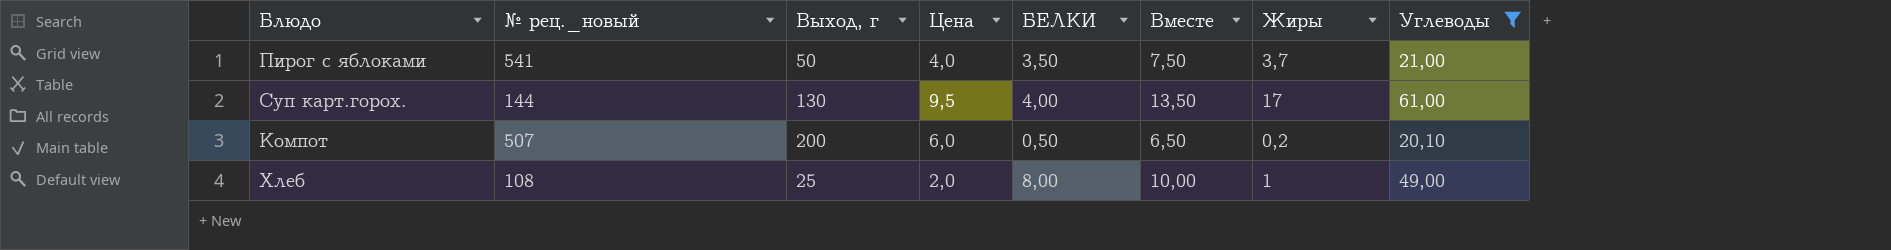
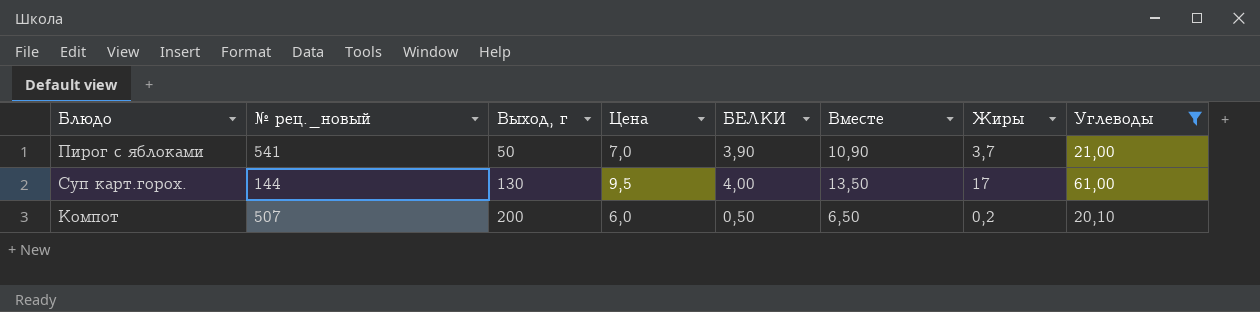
row Хлеб: 108 | 25 | 2,0 | 8,00 | 10,00 | 1 | 49,00 -> none
Пирог с яблоками | Цена: 4,0 -> 7,0
Пирог с яблоками | БЕЛКИ: 3,50 -> 3,90
Пирог с яблоками | Вместе: 7,50 -> 10,90

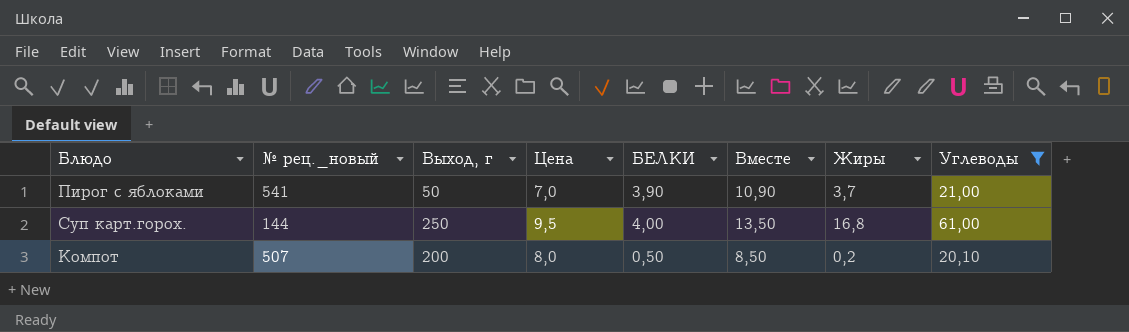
Суп карт.горох. | Выход, г: 130 -> 250
Суп карт.горох. | Жиры: 17 -> 16,8
Компот | Цена: 6,0 -> 8,0
Компот | Вместе: 6,50 -> 8,50

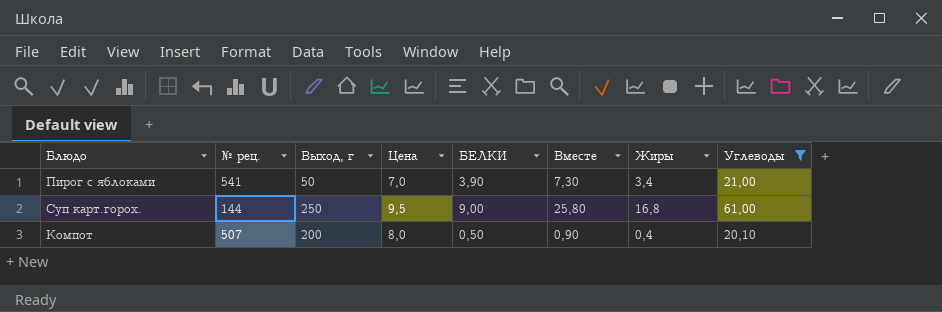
column name: № рец._новый -> № рец.
column Вместе | formula: [Цена] + [БЕЛКИ] -> [БЕЛКИ] + [Жиры]
Пирог с яблоками | Жиры: 3,7 -> 3,4
Суп карт.горох. | БЕЛКИ: 4,00 -> 9,00
Компот | Жиры: 0,2 -> 0,4

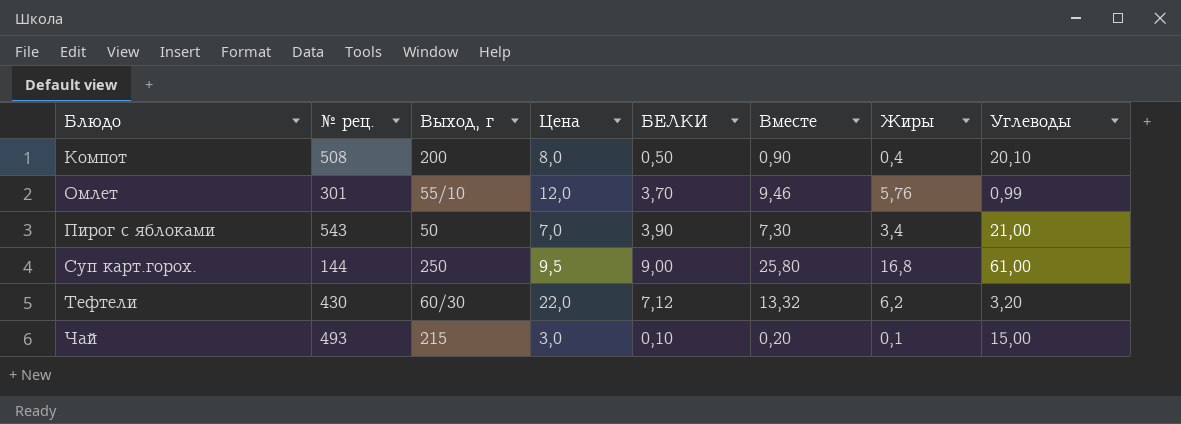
filter: Углеводы >= 20,10 -> none
row order: none -> Блюдо ascending
Компот | № рец.: 507 -> 508
Пирог с яблоками | № рец.: 541 -> 543

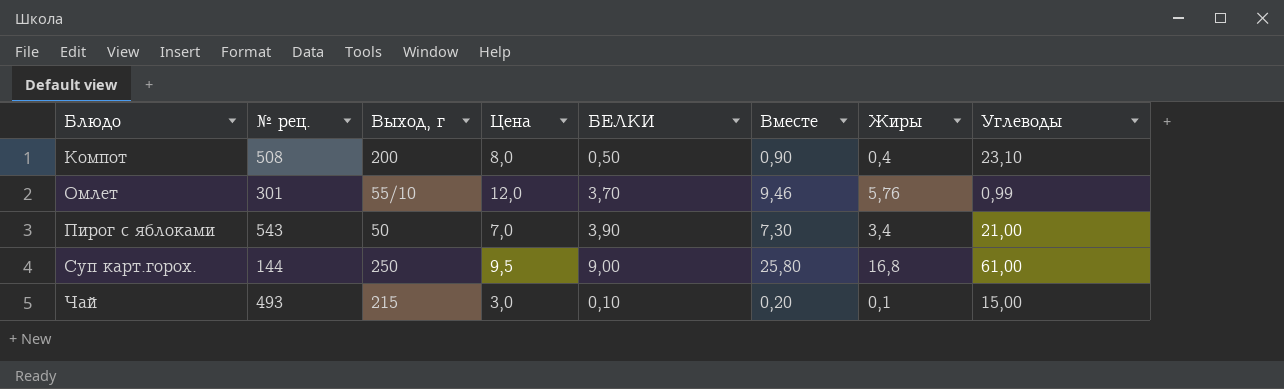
row Тефтели: 430 | 60/30 | 22,0 | 7,12 | 13,32 | 6,2 | 3,20 -> none
Компот | Углеводы: 20,10 -> 23,10

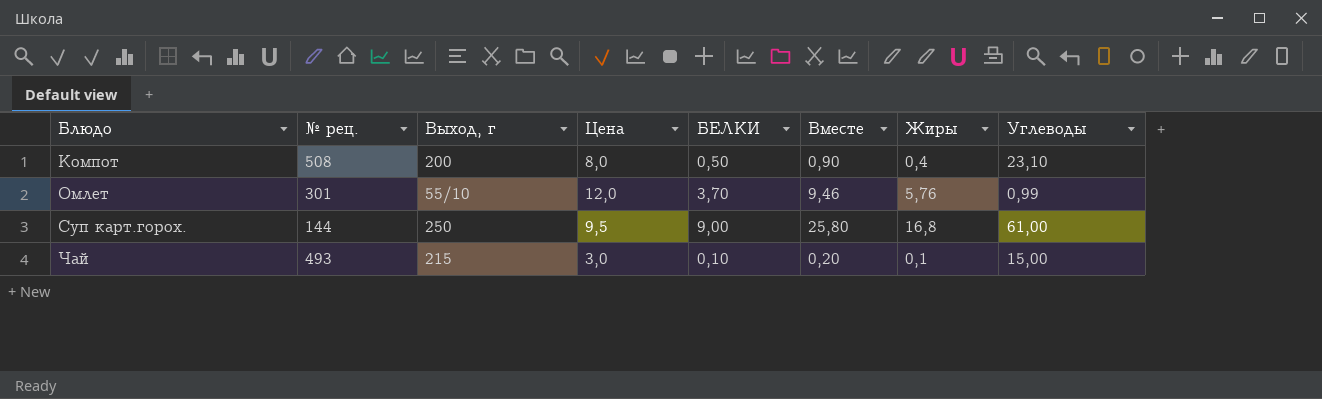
row Пирог с яблоками: 543 | 50 | 7,0 | 3,90 | 7,30 | 3,4 | 21,00 -> none

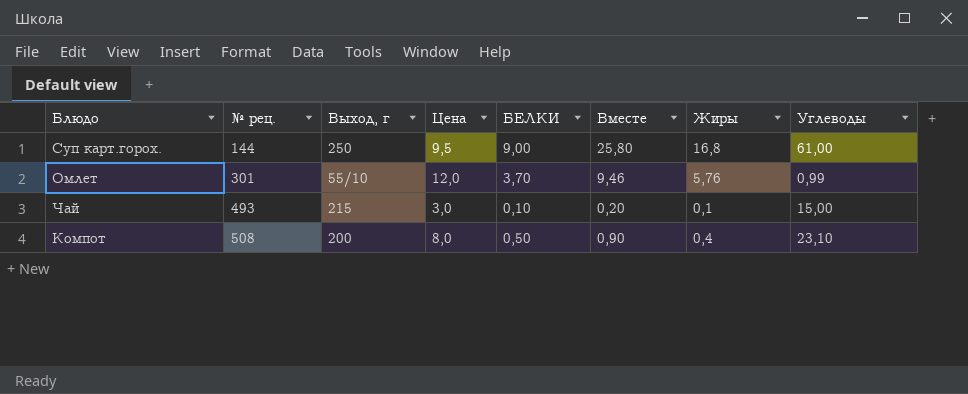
row order: Блюдо ascending -> № рец. ascending

